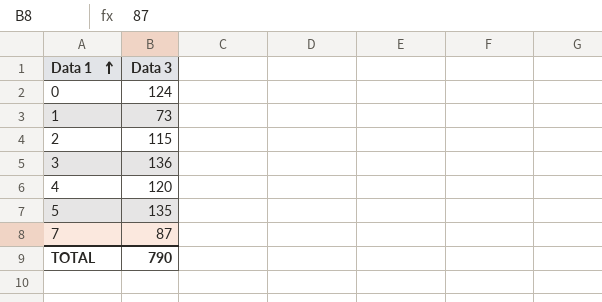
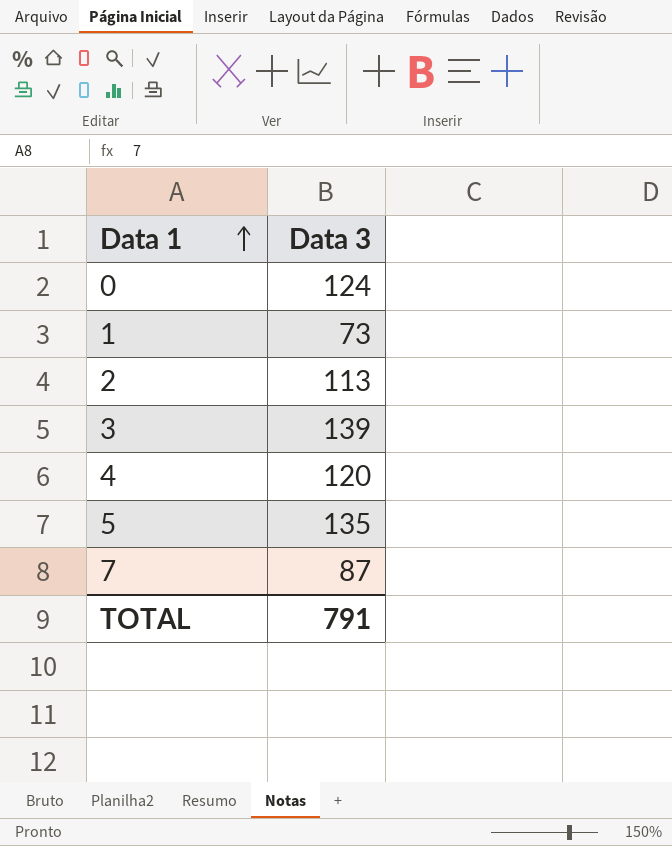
2 | Data 3: 115 -> 113
3 | Data 3: 136 -> 139
TOTAL | Data 3: 790 -> 791

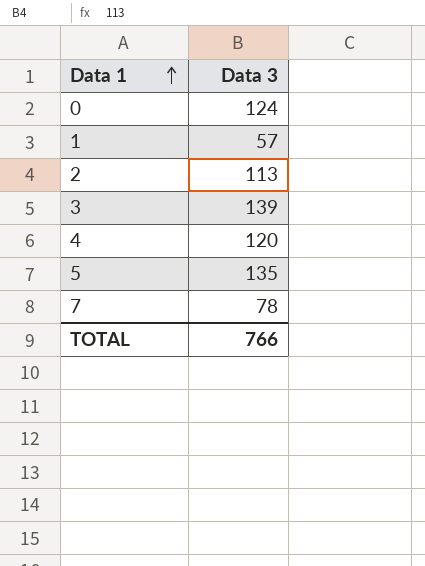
1 | Data 3: 73 -> 57
7 | Data 3: 87 -> 78
TOTAL | Data 3: 791 -> 766

